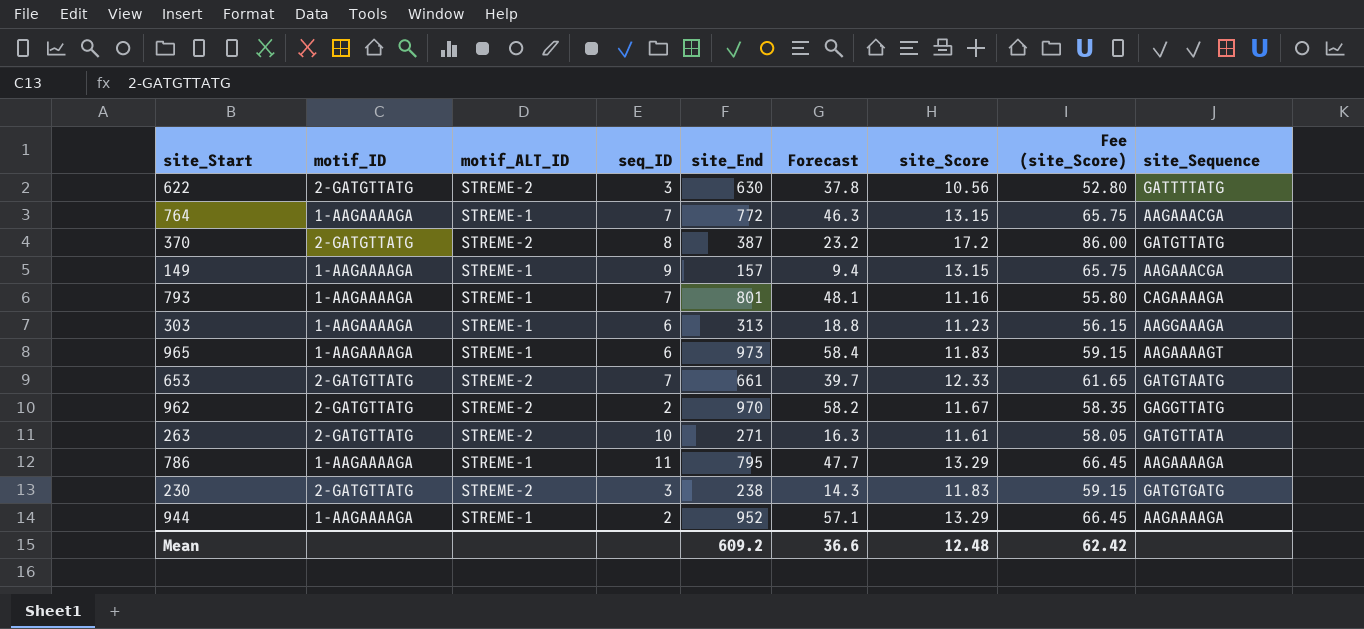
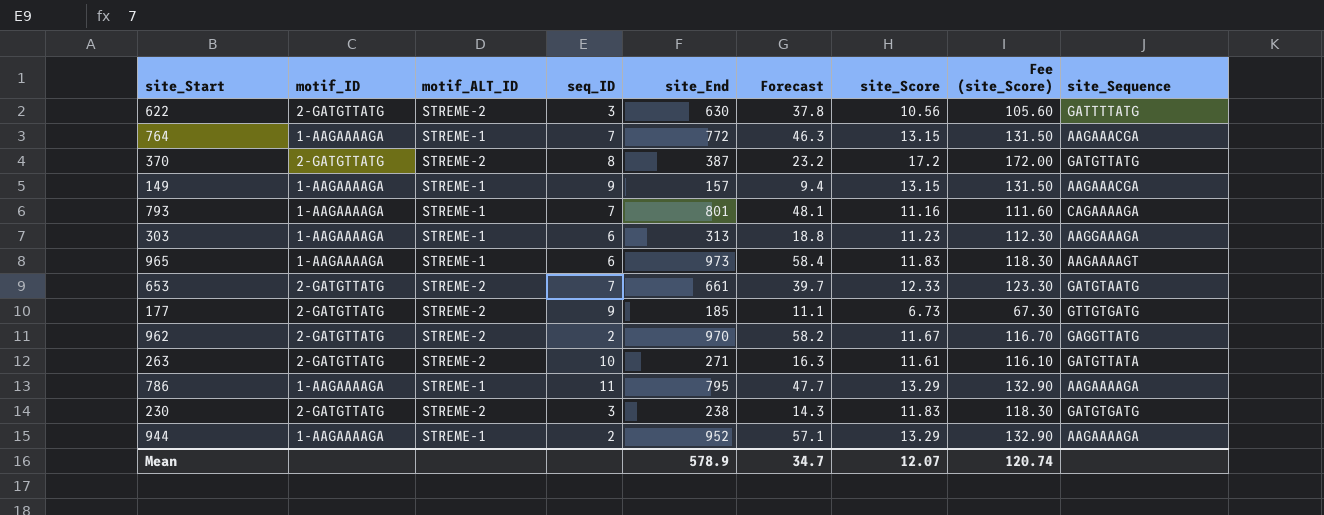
column Fee (site_Score) | formula: [site_Score] * 5 -> [site_Score] * 10
row 177: none -> 2-GATGTTATG | STREME-2 | 9 | 185 | 11.1 | 6.73 | 67.30 | GTTGTGATG
Mean | site_End: 609.2 -> 578.9
Mean | Forecast: 36.6 -> 34.7
Mean | site_Score: 12.48 -> 12.07
Mean | Fee (site_Score): 62.42 -> 120.74

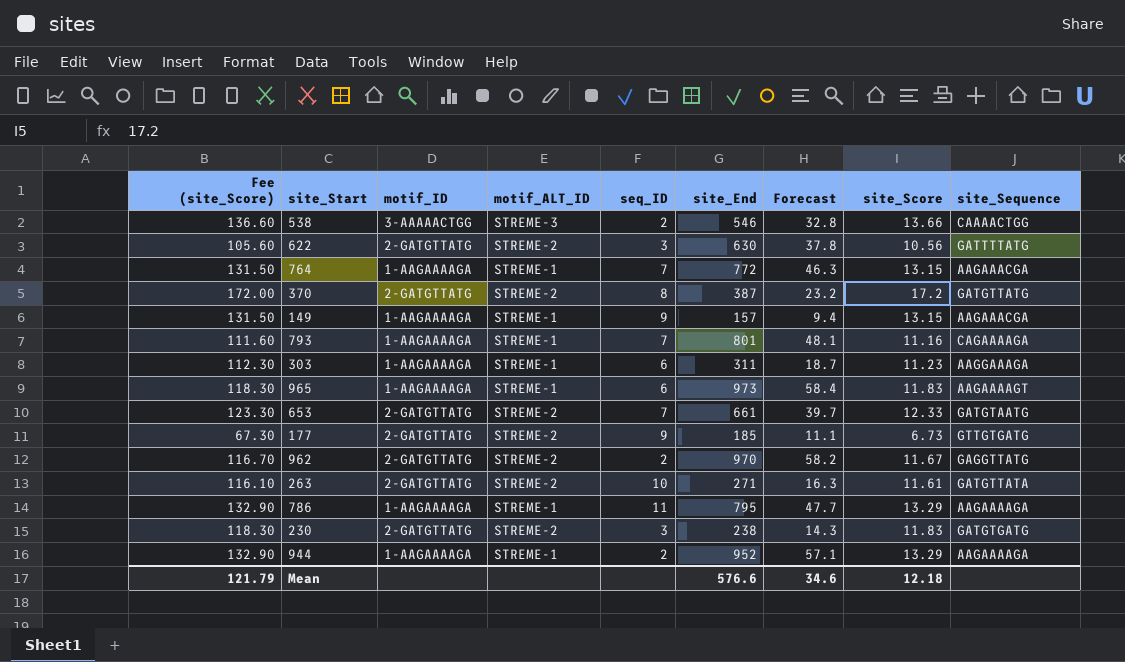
column Fee (site_Score) | position: 8 -> 1
row 538: none -> 136.60 | 3-AAAAACTGG | STREME-3 | 2 | 546 | 32.8 | 13.66 | CAAAACTGG
303 | site_End: 313 -> 311
303 | Forecast: 18.8 -> 18.7
Mean | Fee (site_Score): 120.74 -> 121.79
Mean | site_End: 578.9 -> 576.6
Mean | Forecast: 34.7 -> 34.6
Mean | site_Score: 12.07 -> 12.18

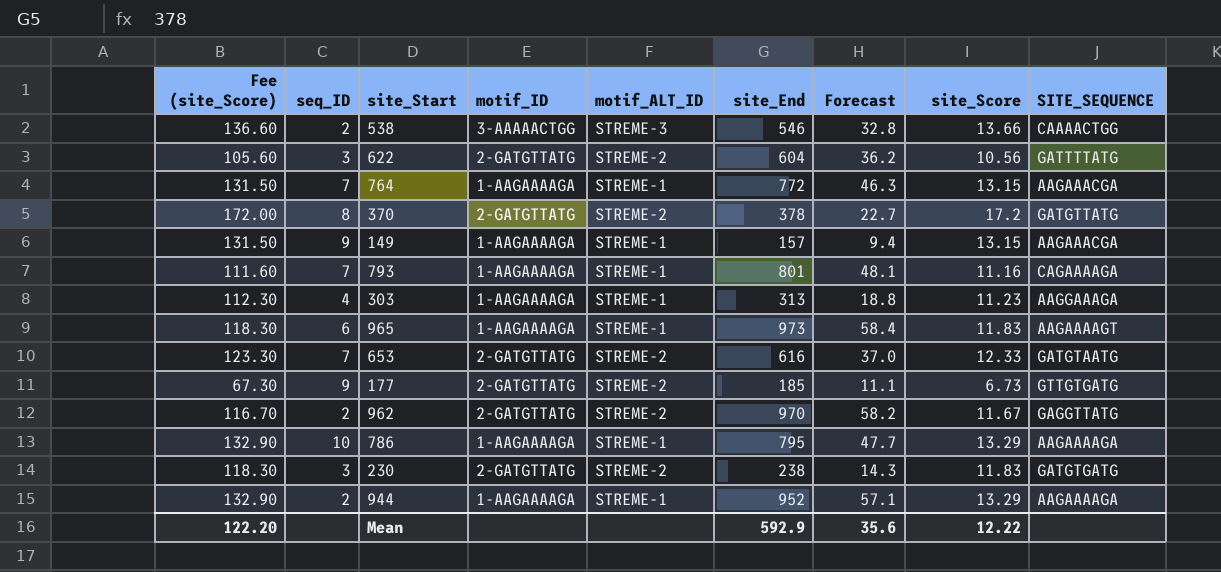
column seq_ID | position: 5 -> 2
column name: site_Sequence -> SITE_SEQUENCE
row 263: 116.10 | 2-GATGTTATG | STREME-2 | 10 | 271 | 16.3 | 11.61 | GATGTTATA -> none
622 | site_End: 630 -> 604
622 | Forecast: 37.8 -> 36.2
370 | site_End: 387 -> 378
370 | Forecast: 23.2 -> 22.7
303 | seq_ID: 6 -> 4
303 | site_End: 311 -> 313
303 | Forecast: 18.7 -> 18.8
653 | site_End: 661 -> 616
653 | Forecast: 39.7 -> 37.0
786 | seq_ID: 11 -> 10
Mean | Fee (site_Score): 121.79 -> 122.20
Mean | site_End: 576.6 -> 592.9
Mean | Forecast: 34.6 -> 35.6
Mean | site_Score: 12.18 -> 12.22

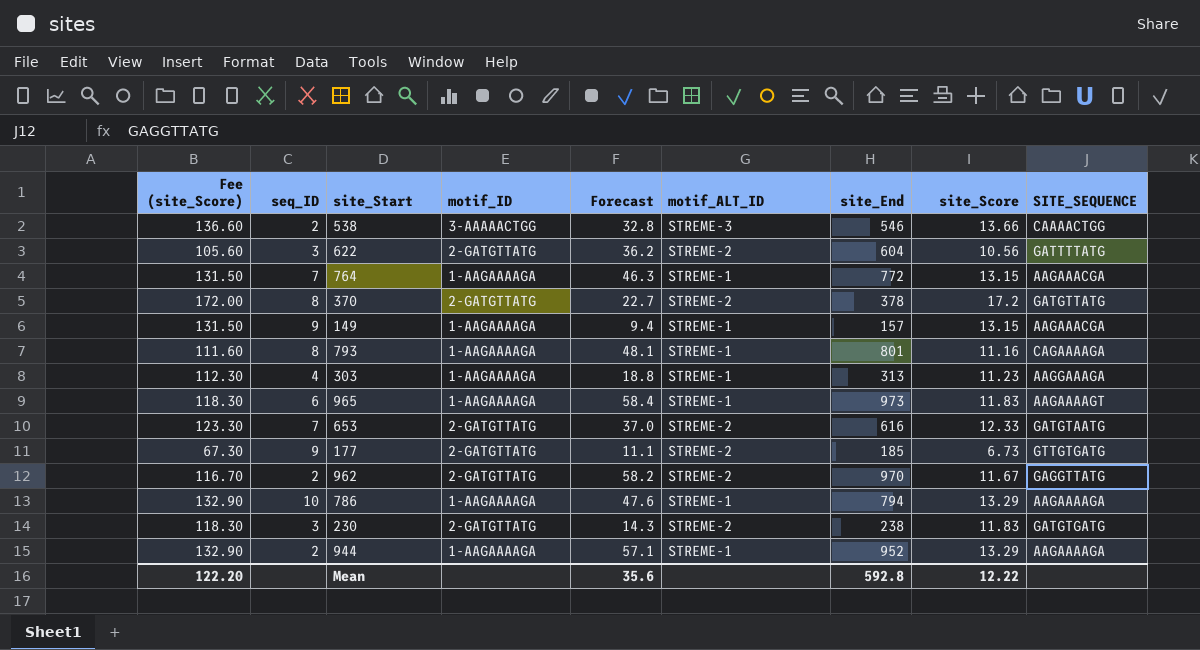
column Forecast | position: 7 -> 5
793 | seq_ID: 7 -> 8
786 | Forecast: 47.7 -> 47.6
786 | site_End: 795 -> 794
Mean | site_End: 592.9 -> 592.8

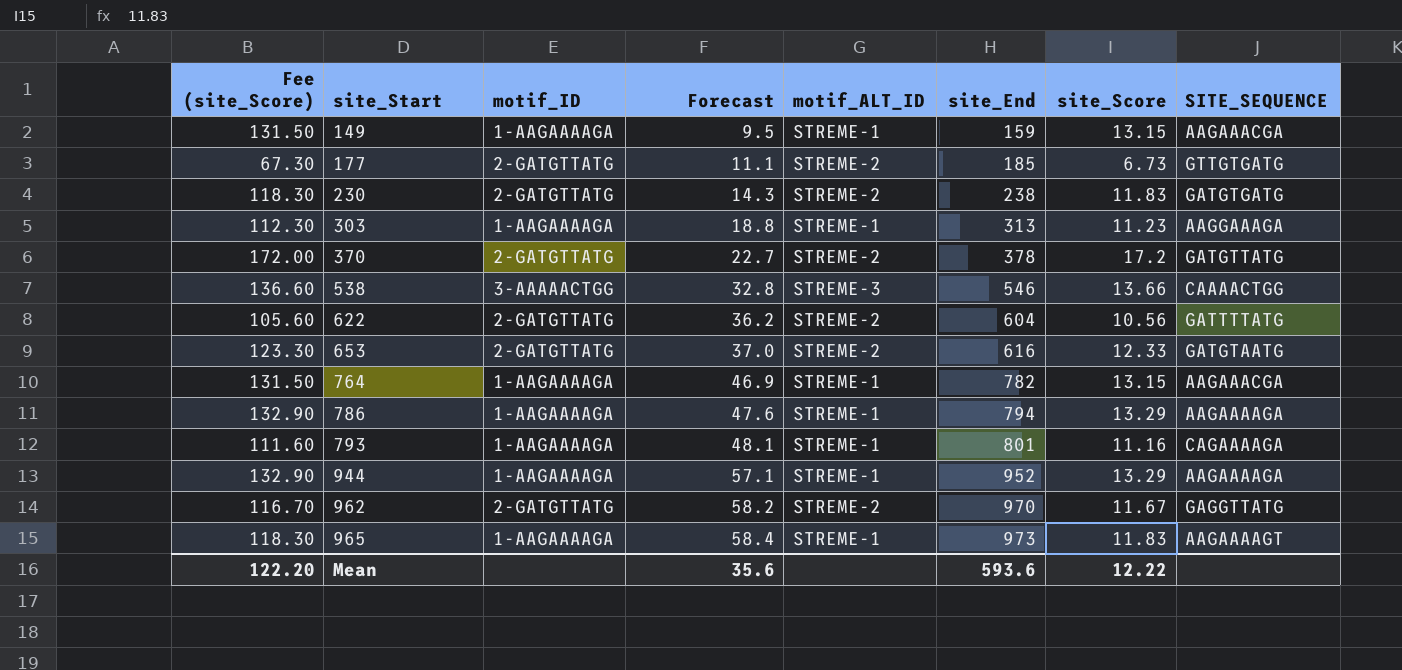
row order: none -> site_Start ascending
column seq_ID | position: 2 -> none
149 | Forecast: 9.4 -> 9.5
149 | site_End: 157 -> 159
764 | Forecast: 46.3 -> 46.9
764 | site_End: 772 -> 782
Mean | site_End: 592.8 -> 593.6

